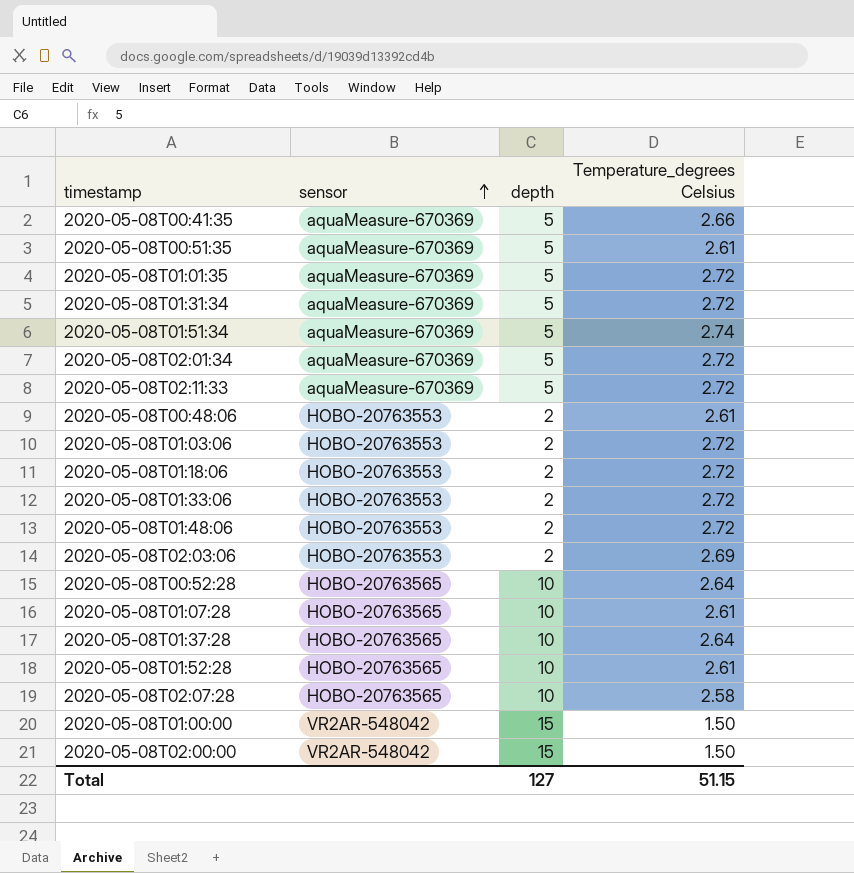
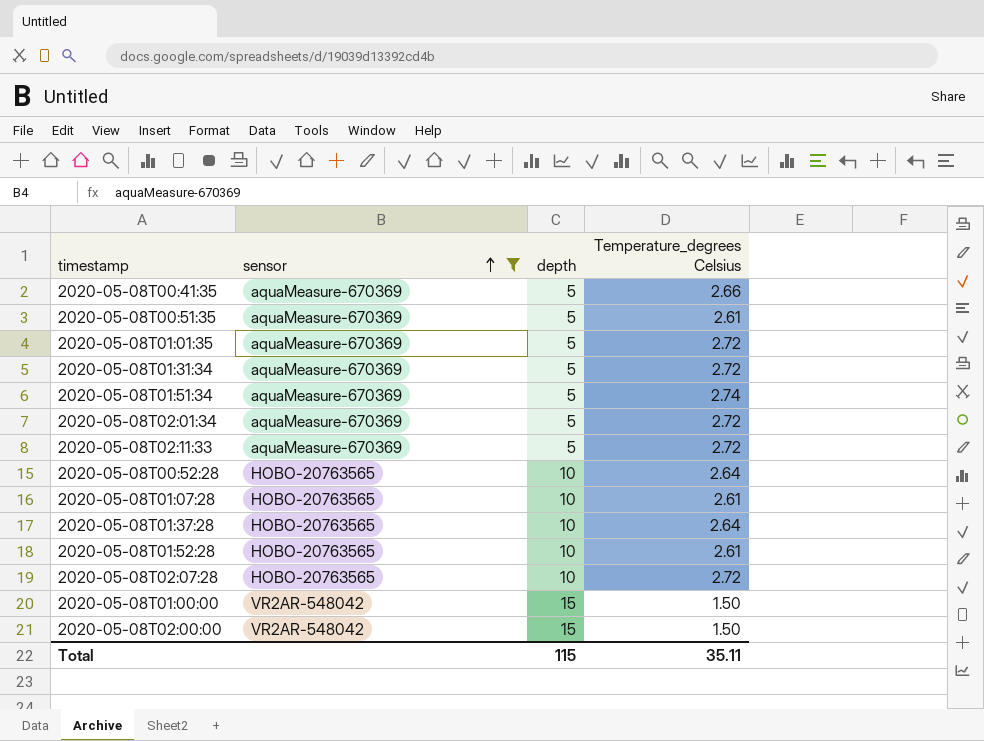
filter: none -> sensor != HOBO-20763553
2020-05-08T02:07:28 | Temperature_degrees Celsius: 2.58 -> 2.72
Total | depth: 127 -> 115
Total | Temperature_degrees Celsius: 51.15 -> 35.11

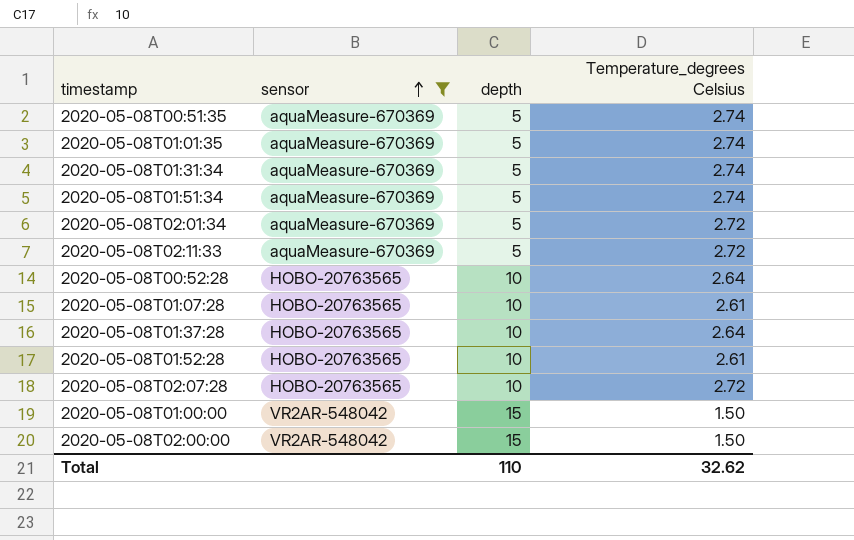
row 2020-05-08T00:41:35: aquaMeasure-670369 | 5 | 2.66 -> none
2020-05-08T00:51:35 | Temperature_degrees Celsius: 2.61 -> 2.74
2020-05-08T01:01:35 | Temperature_degrees Celsius: 2.72 -> 2.74
2020-05-08T01:31:34 | Temperature_degrees Celsius: 2.72 -> 2.74
Total | depth: 115 -> 110
Total | Temperature_degrees Celsius: 35.11 -> 32.62

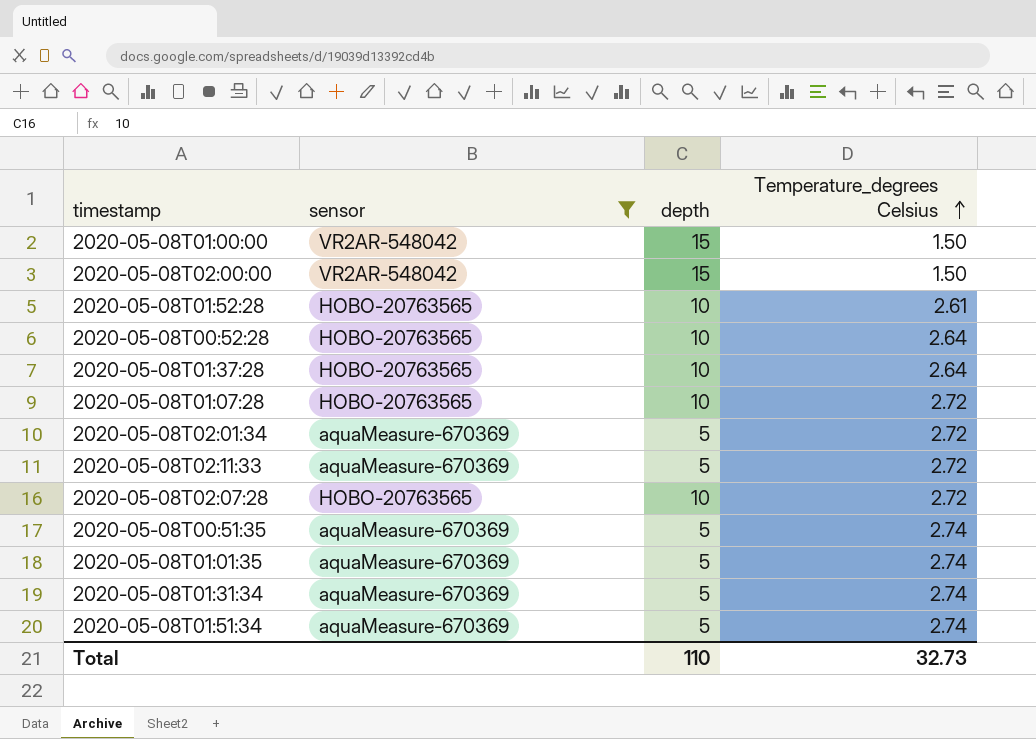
row order: sensor ascending -> Temperature_degrees Celsius ascending
2020-05-08T01:07:28 | Temperature_degrees Celsius: 2.61 -> 2.72
Total | Temperature_degrees Celsius: 32.62 -> 32.73

